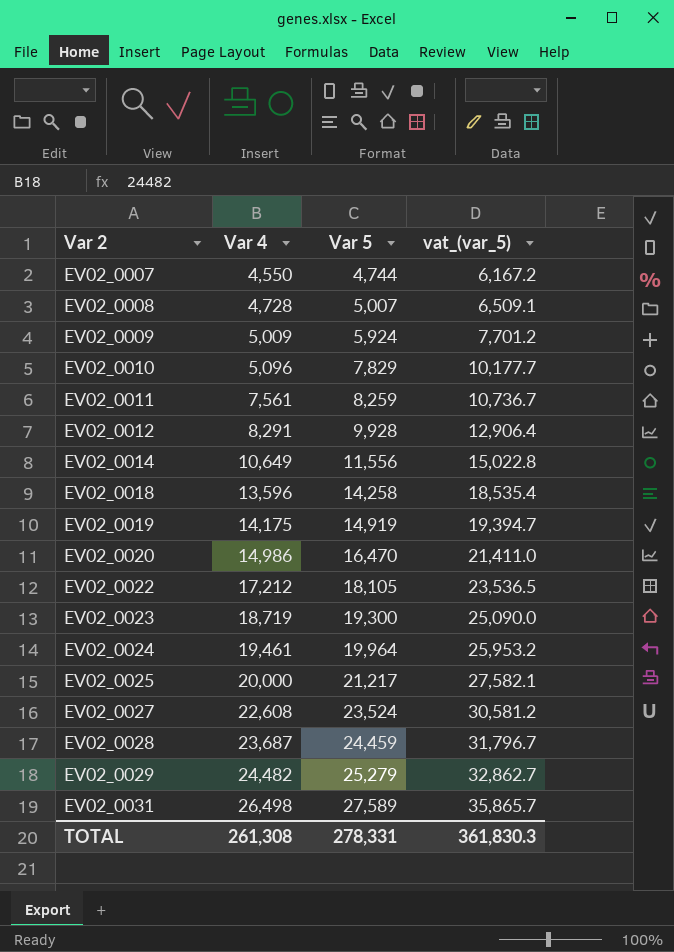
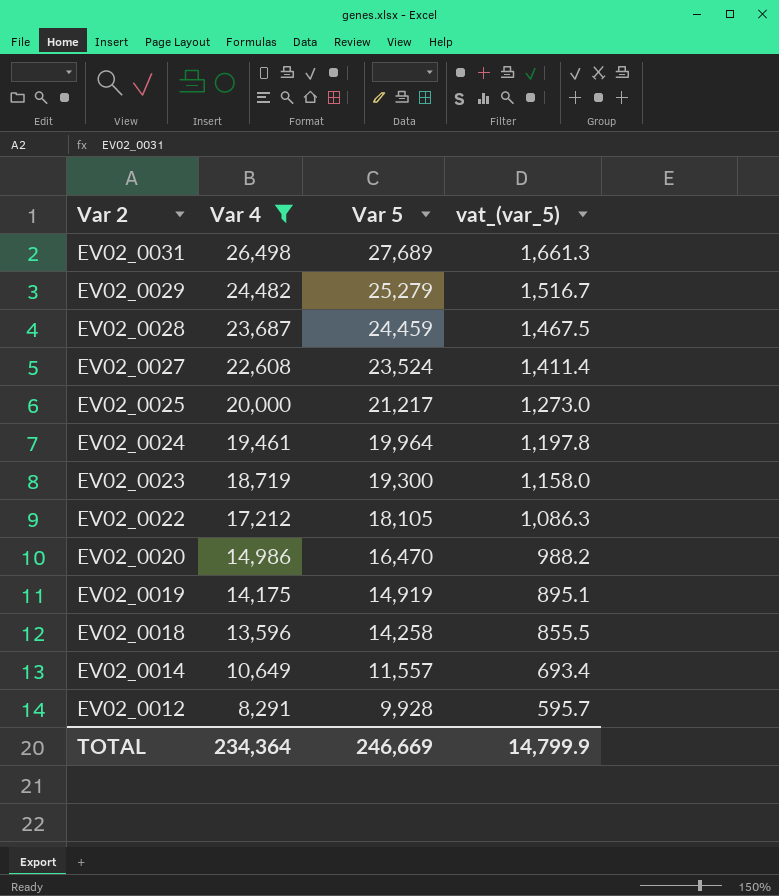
filter: none -> Var 4 >= 8,291
row order: Var 2 ascending -> Var 2 descending
column vat_(var_5) | formula: [Var 5] * 1.3 -> [Var 5] * 0.06
EV02_0031 | Var 5: 27,589 -> 27,689
EV02_0014 | Var 5: 11,556 -> 11,557
TOTAL | Var 4: 261,308 -> 234,364
TOTAL | Var 5: 278,331 -> 246,669
TOTAL | vat_(var_5): 361,830.3 -> 14,799.9

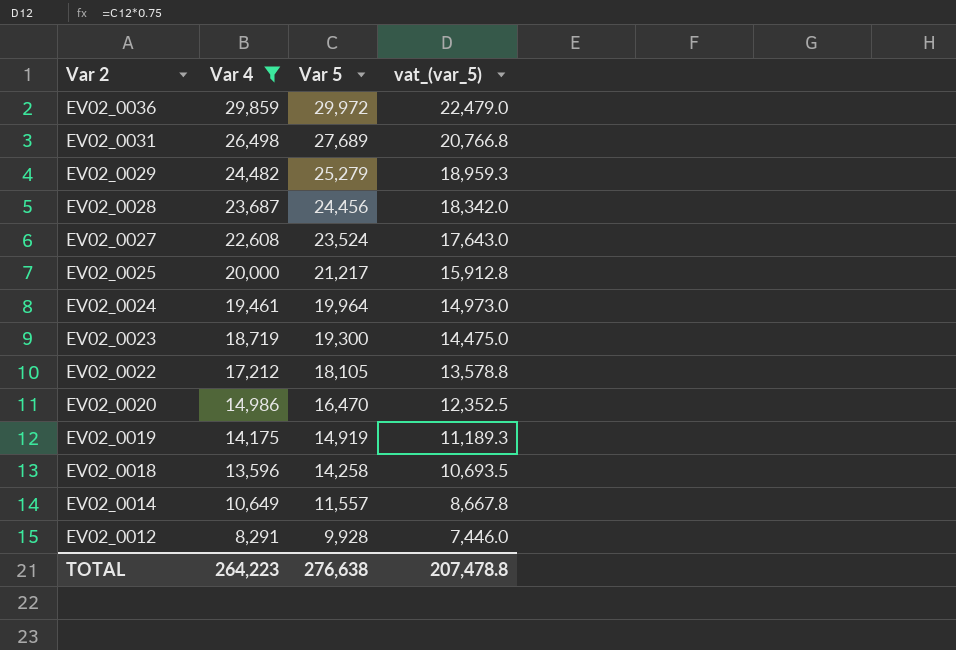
column vat_(var_5) | formula: [Var 5] * 0.06 -> [Var 5] * 0.75
row EV02_0036: none -> 29,859 | 29,972 | 22,479.0
EV02_0028 | Var 5: 24,459 -> 24,456
TOTAL | Var 4: 234,364 -> 264,223
TOTAL | Var 5: 246,669 -> 276,638
TOTAL | vat_(var_5): 14,799.9 -> 207,478.8

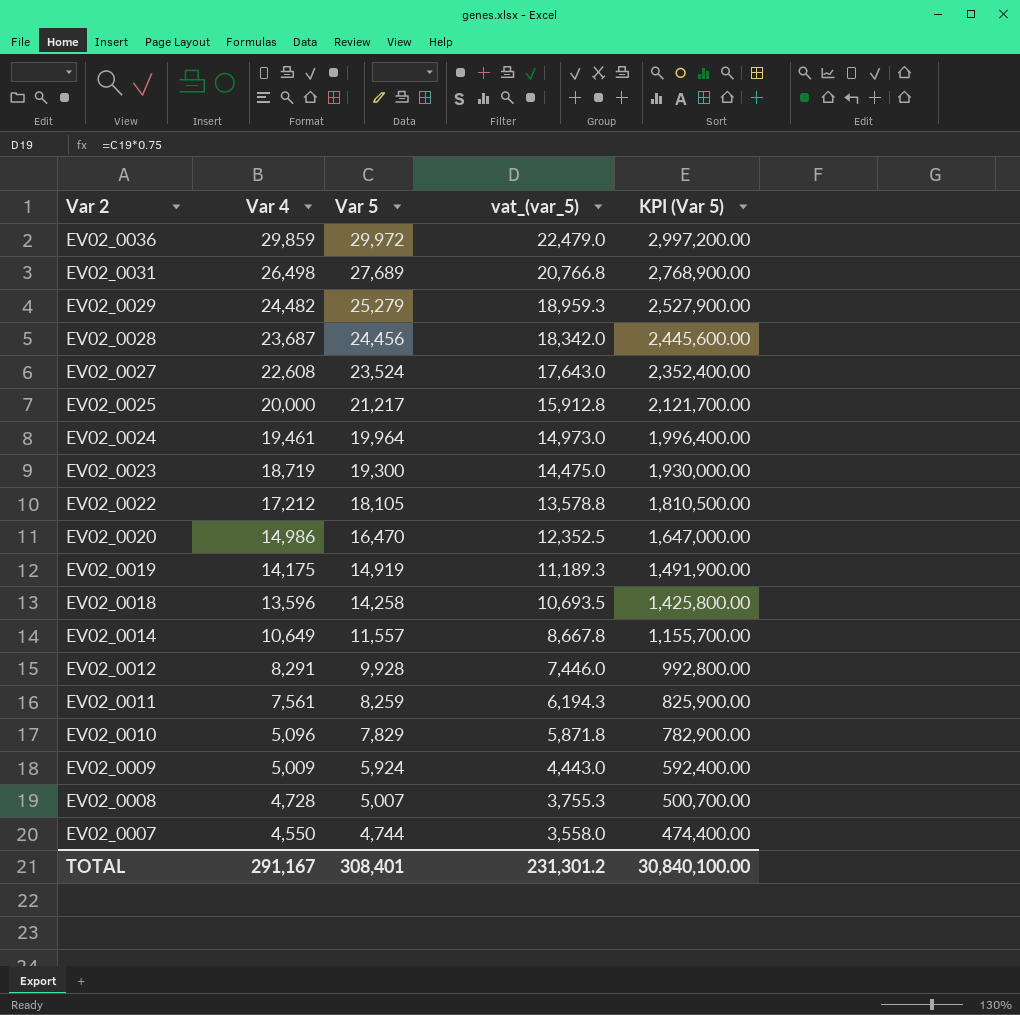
filter: Var 4 >= 8,291 -> none
column KPI (Var 5) | formula: none -> [Var 5] * 100
TOTAL | Var 4: 264,223 -> 291,167
TOTAL | Var 5: 276,638 -> 308,401
TOTAL | vat_(var_5): 207,478.8 -> 231,301.2

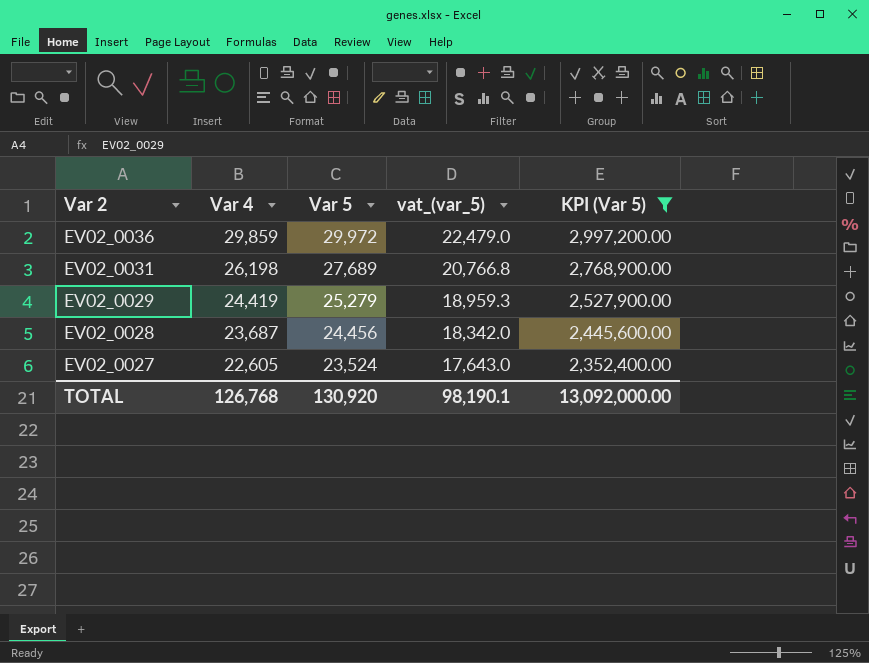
filter: none -> KPI (Var 5) >= 2,352,400.00
EV02_0031 | Var 4: 26,498 -> 26,198
EV02_0029 | Var 4: 24,482 -> 24,419
EV02_0027 | Var 4: 22,608 -> 22,605
TOTAL | Var 4: 291,167 -> 126,768
TOTAL | Var 5: 308,401 -> 130,920
TOTAL | vat_(var_5): 231,301.2 -> 98,190.1
TOTAL | KPI (Var 5): 30,840,100.00 -> 13,092,000.00

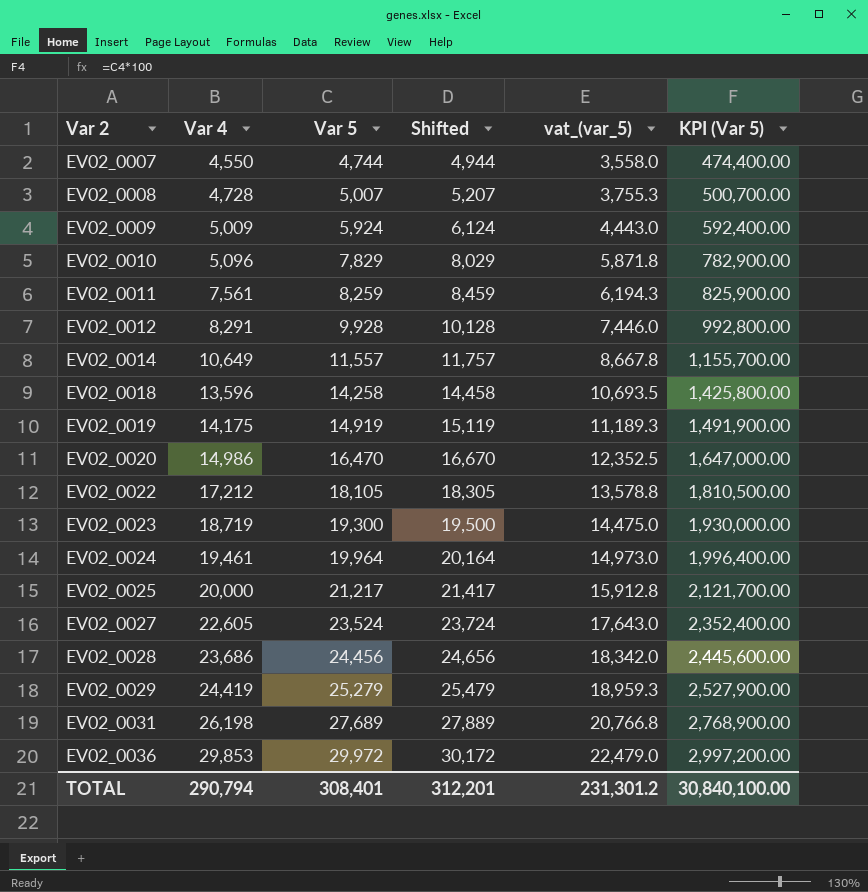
filter: KPI (Var 5) >= 2,352,400.00 -> none
row order: Var 2 descending -> Var 2 ascending
column Shifted | formula: none -> [Var 5] + 200
EV02_0028 | Var 4: 23,687 -> 23,686
EV02_0036 | Var 4: 29,859 -> 29,853
TOTAL | Var 4: 126,768 -> 290,794
TOTAL | Var 5: 130,920 -> 308,401
TOTAL | vat_(var_5): 98,190.1 -> 231,301.2
TOTAL | KPI (Var 5): 13,092,000.00 -> 30,840,100.00

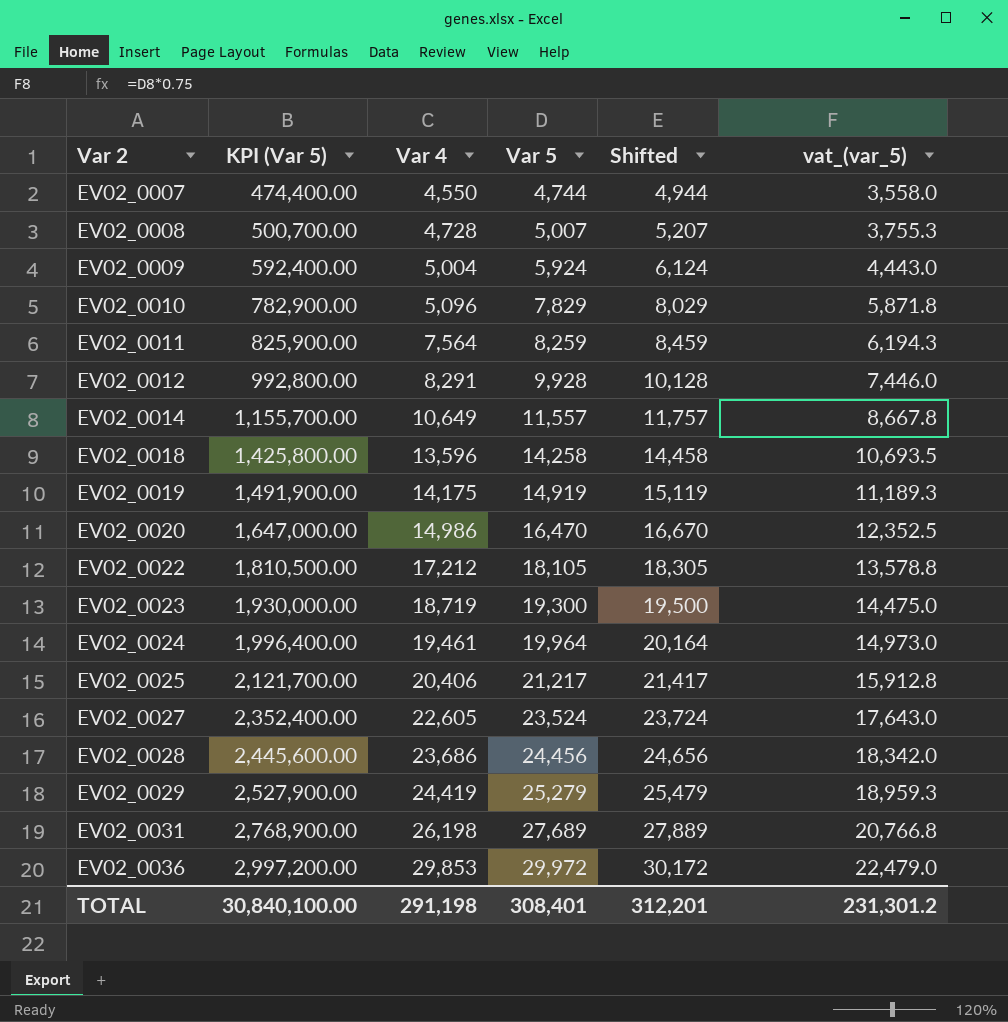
column KPI (Var 5) | position: 6 -> 2
EV02_0009 | Var 4: 5,009 -> 5,004
EV02_0011 | Var 4: 7,561 -> 7,564
EV02_0025 | Var 4: 20,000 -> 20,406
TOTAL | Var 4: 290,794 -> 291,198

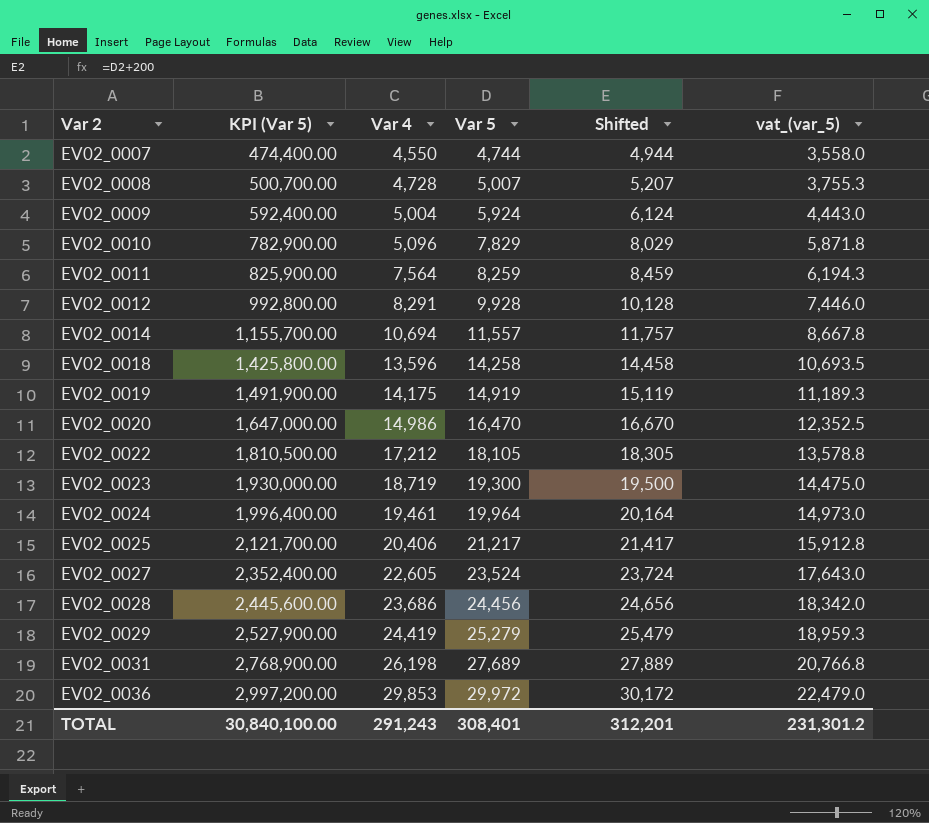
EV02_0014 | Var 4: 10,649 -> 10,694
TOTAL | Var 4: 291,198 -> 291,243

